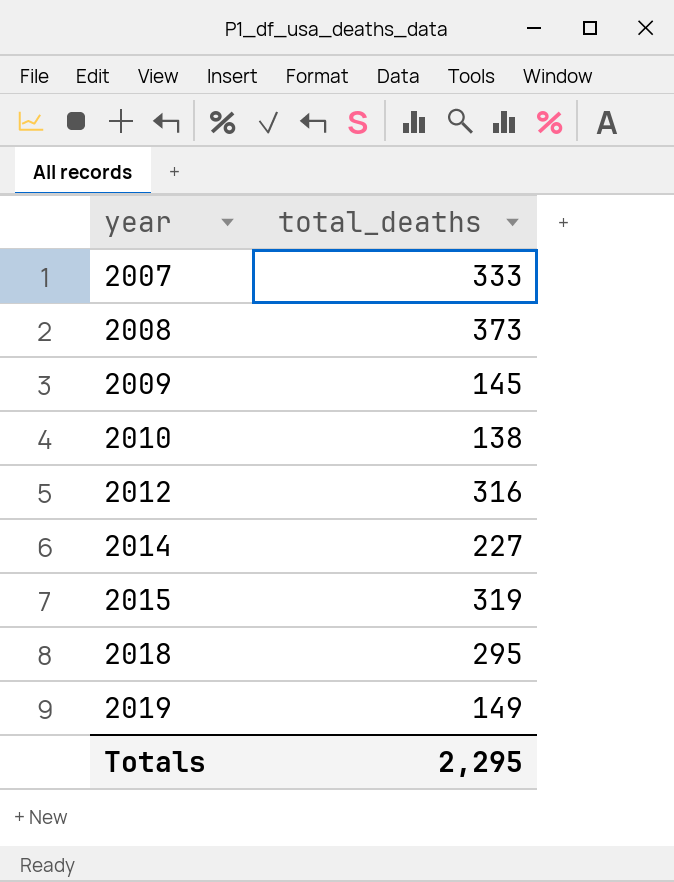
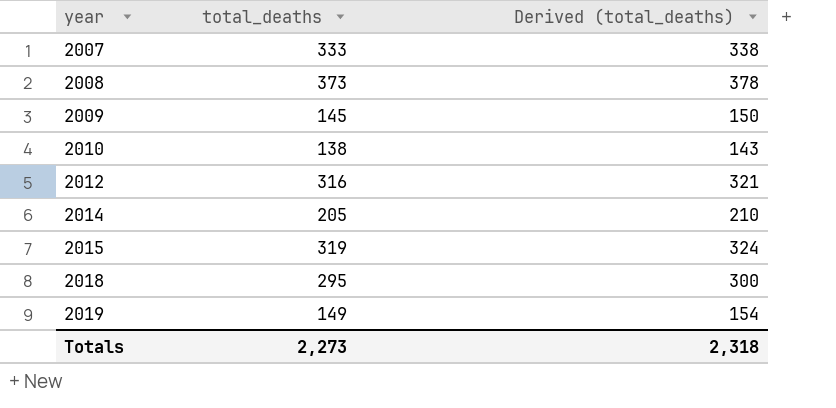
column Derived (total_deaths) | formula: none -> [total_deaths] + 5
2014 | total_deaths: 227 -> 205
Totals | total_deaths: 2,295 -> 2,273

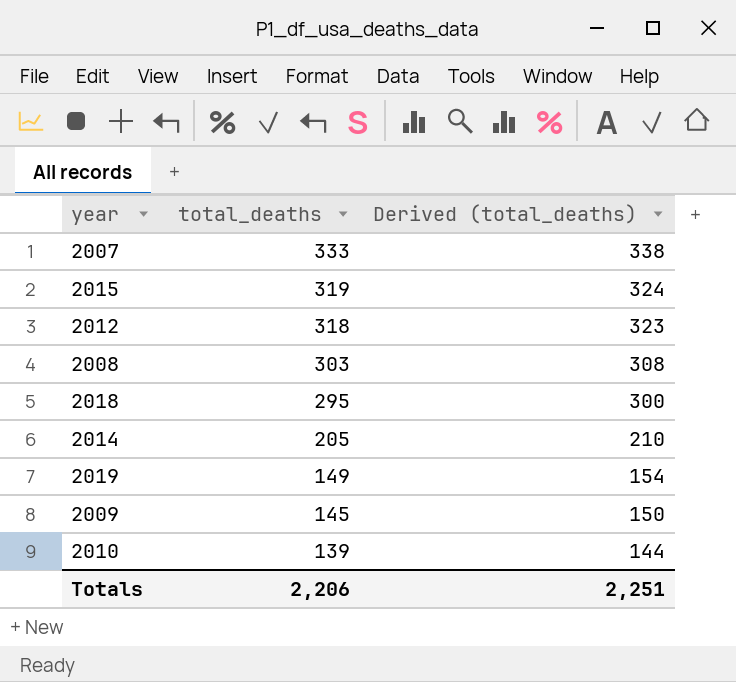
row order: year ascending -> total_deaths descending
2012 | total_deaths: 316 -> 318
2012 | Derived (total_deaths): 321 -> 323
2008 | total_deaths: 373 -> 303
2008 | Derived (total_deaths): 378 -> 308
2010 | total_deaths: 138 -> 139
2010 | Derived (total_deaths): 143 -> 144
Totals | total_deaths: 2,273 -> 2,206
Totals | Derived (total_deaths): 2,318 -> 2,251

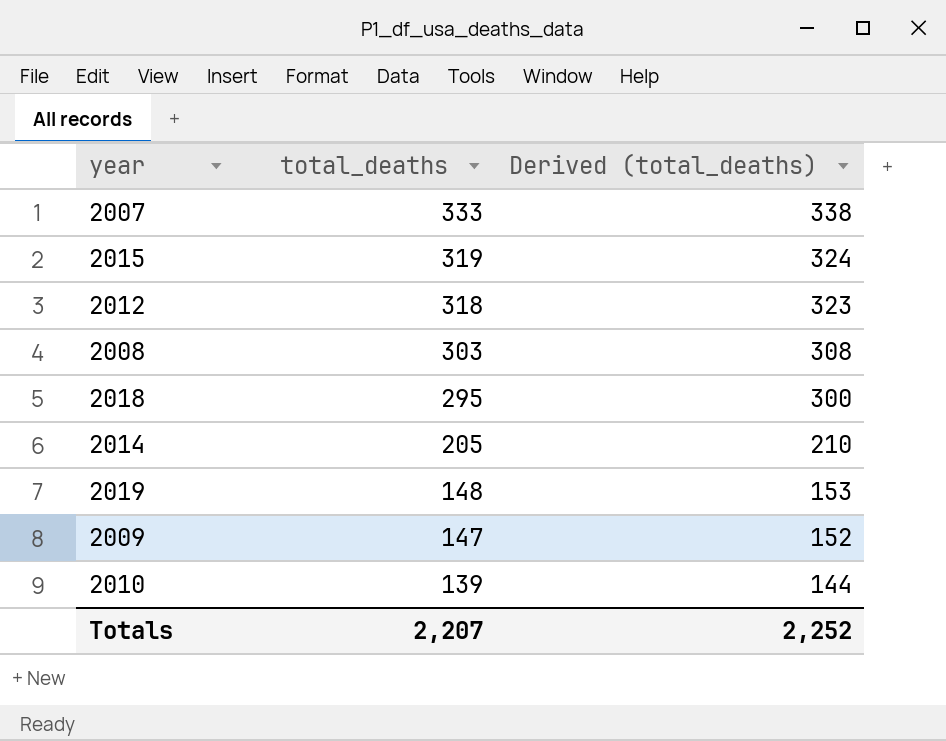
2019 | total_deaths: 149 -> 148
2019 | Derived (total_deaths): 154 -> 153
2009 | total_deaths: 145 -> 147
2009 | Derived (total_deaths): 150 -> 152
Totals | total_deaths: 2,206 -> 2,207
Totals | Derived (total_deaths): 2,251 -> 2,252

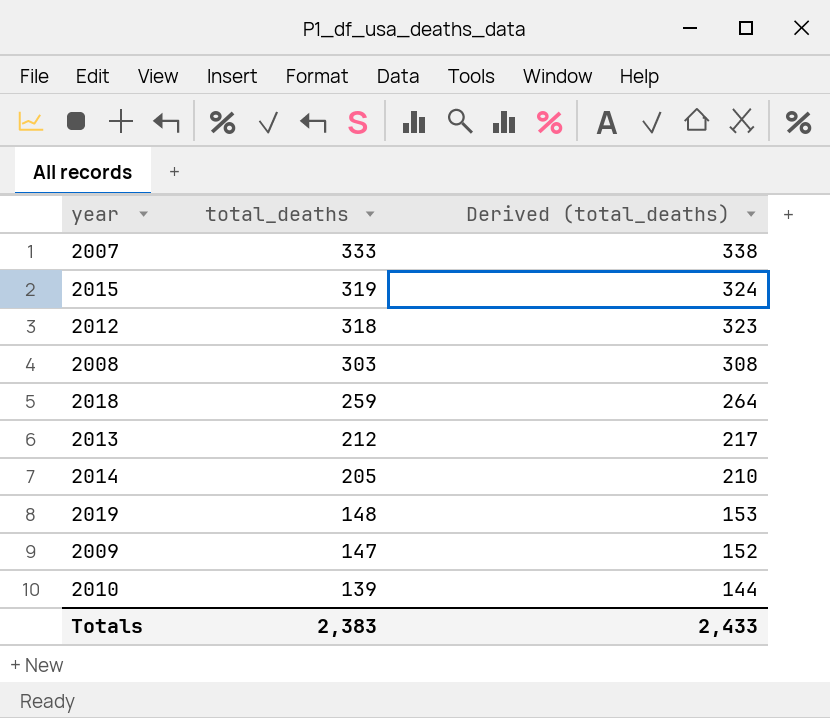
2018 | total_deaths: 295 -> 259
2018 | Derived (total_deaths): 300 -> 264
row 2013: none -> 212 | 217
Totals | total_deaths: 2,207 -> 2,383
Totals | Derived (total_deaths): 2,252 -> 2,433

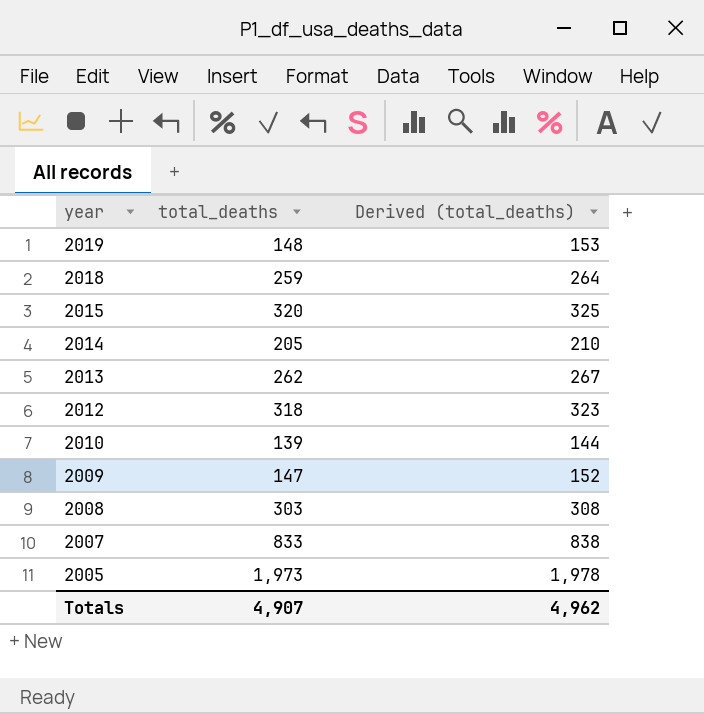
row order: total_deaths descending -> year descending
2015 | total_deaths: 319 -> 320
2015 | Derived (total_deaths): 324 -> 325
2013 | total_deaths: 212 -> 262
2013 | Derived (total_deaths): 217 -> 267
2007 | total_deaths: 333 -> 833
2007 | Derived (total_deaths): 338 -> 838
row 2005: none -> 1,973 | 1,978
Totals | total_deaths: 2,383 -> 4,907
Totals | Derived (total_deaths): 2,433 -> 4,962

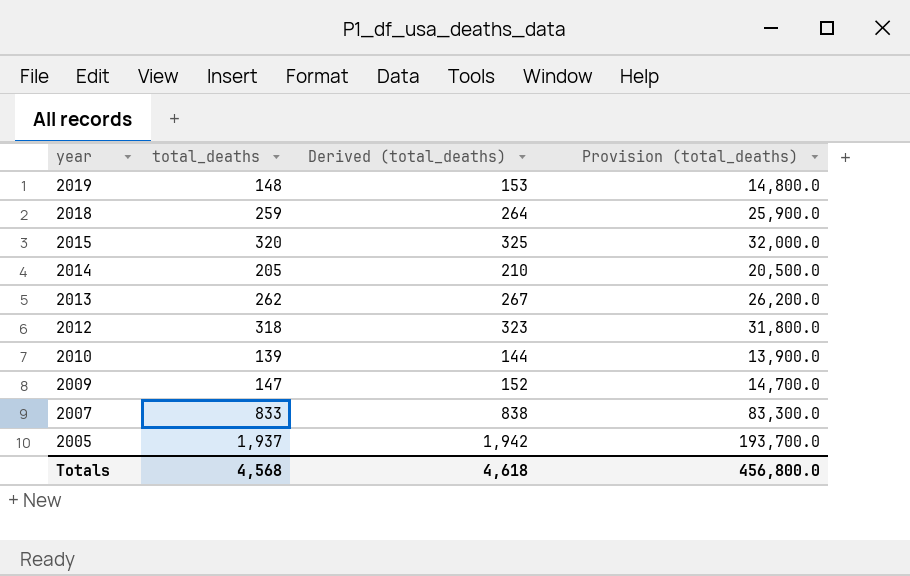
column Provision (total_deaths) | formula: none -> [total_deaths] * 100
row 2008: 303 | 308 -> none
2005 | total_deaths: 1,973 -> 1,937
2005 | Derived (total_deaths): 1,978 -> 1,942
Totals | total_deaths: 4,907 -> 4,568
Totals | Derived (total_deaths): 4,962 -> 4,618

